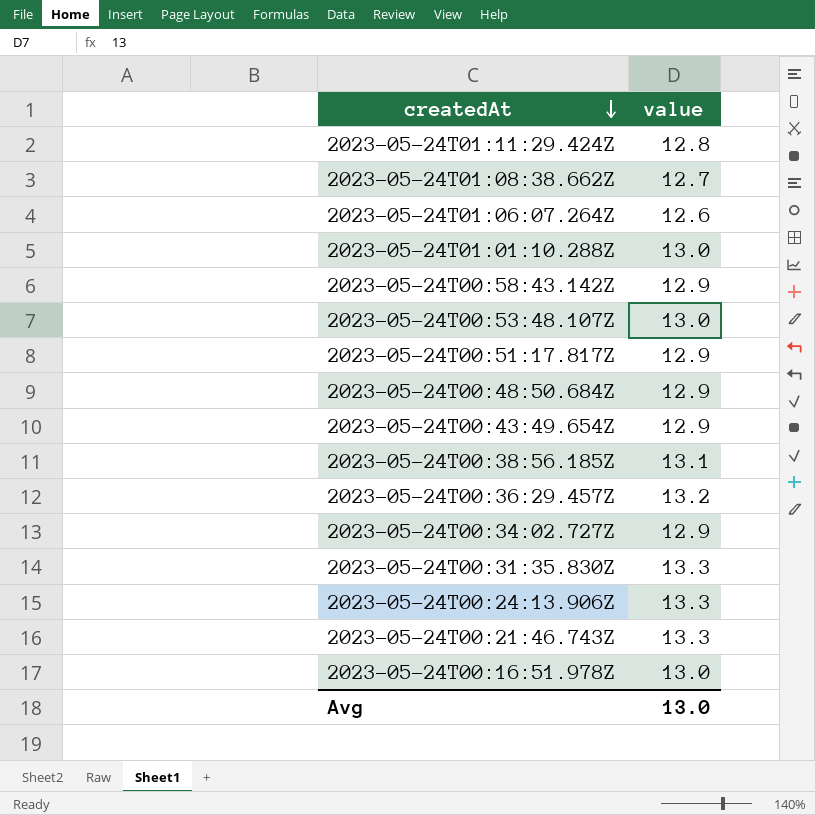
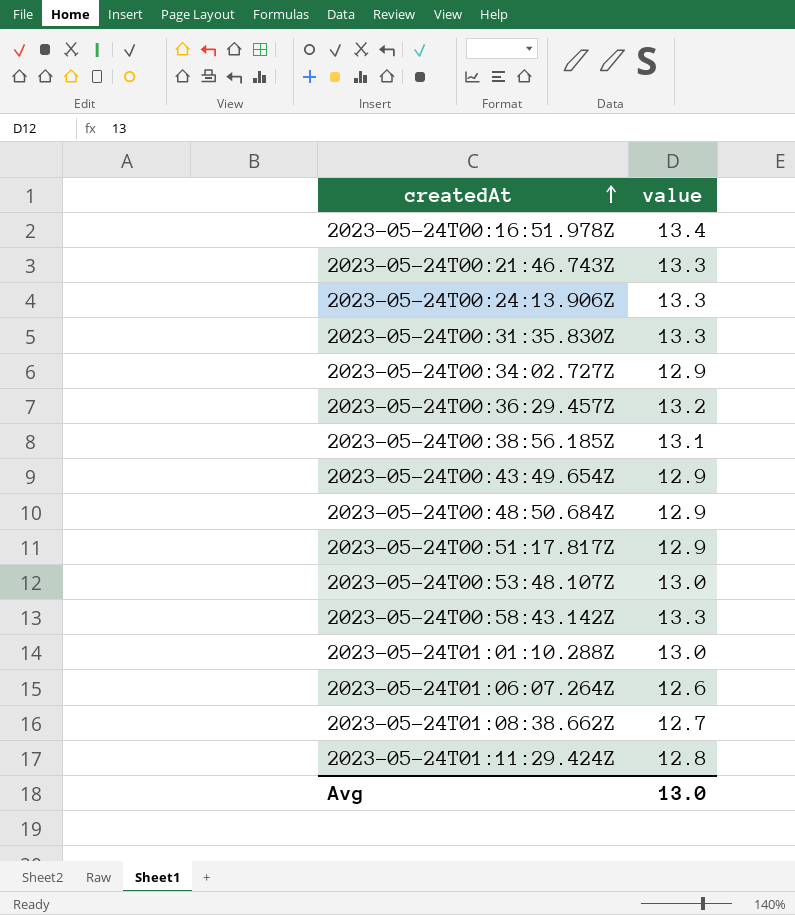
row order: createdAt descending -> createdAt ascending
2023-05-24T00:16:51.978Z | value: 13.0 -> 13.4
2023-05-24T00:58:43.142Z | value: 12.9 -> 13.3

